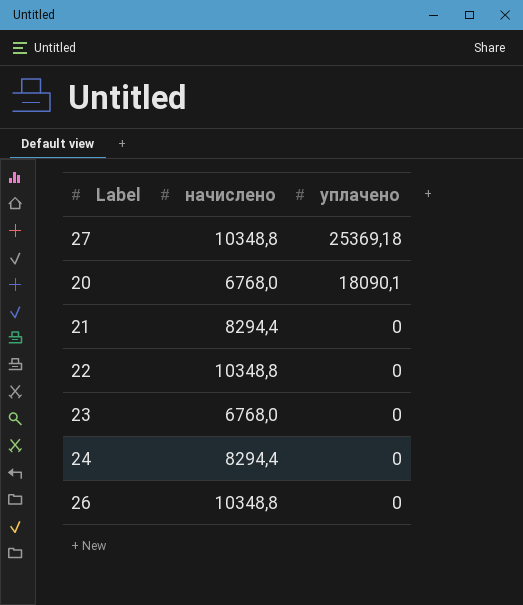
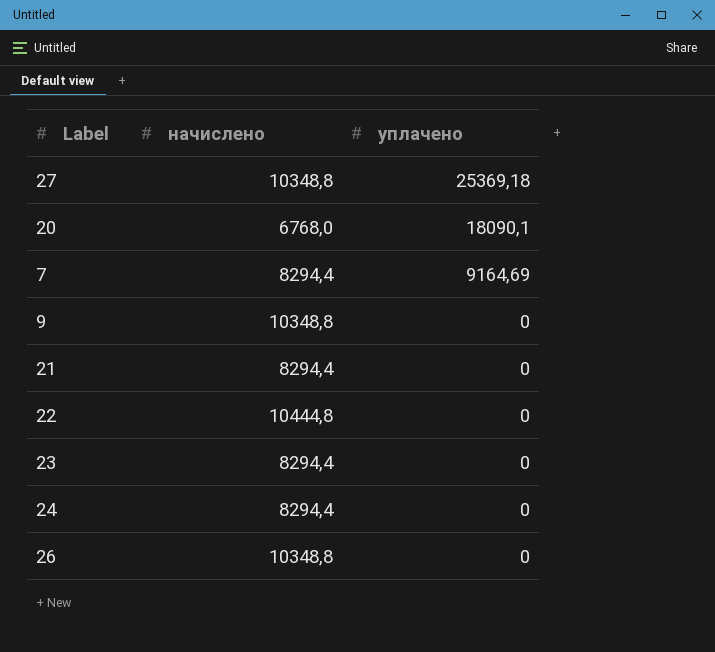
row 7: none -> 8294,4 | 9164,69
row 9: none -> 10348,8 | 0
22 | начислено: 10348,8 -> 10444,8
23 | начислено: 6768,0 -> 8294,4

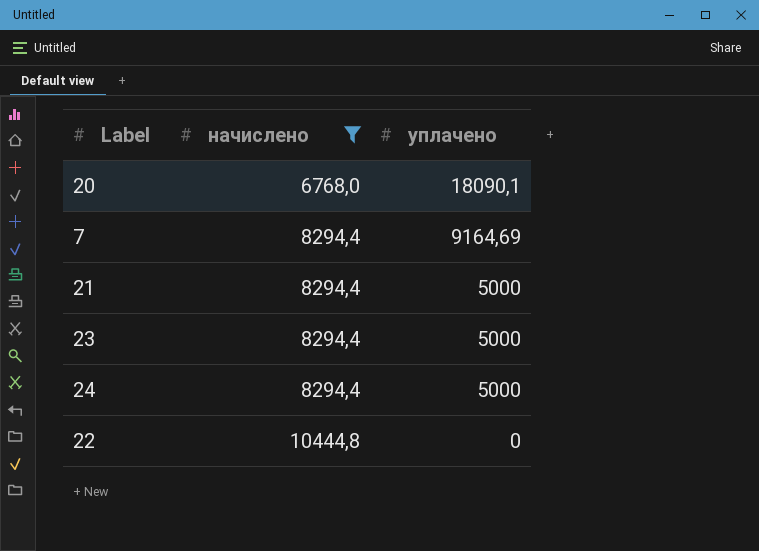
filter: none -> начислено != 10348,8
row order: уплачено descending -> начислено ascending
21 | уплачено: 0 -> 5000
23 | уплачено: 0 -> 5000
24 | уплачено: 0 -> 5000

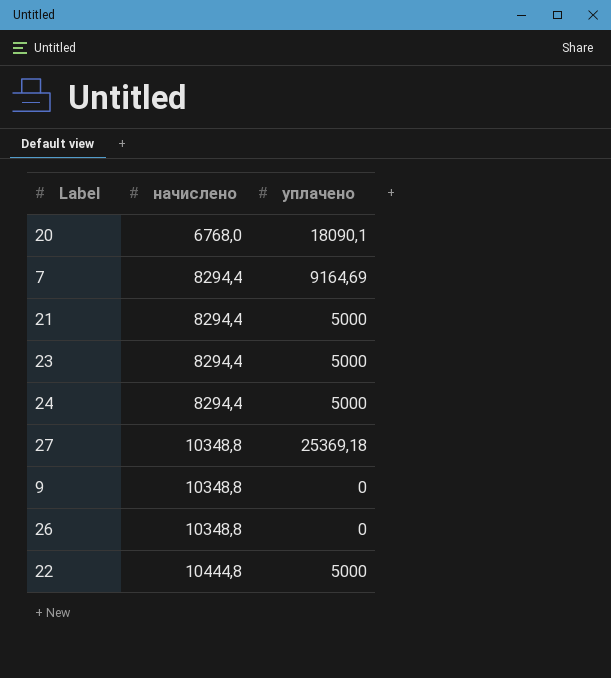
filter: начислено != 10348,8 -> none
22 | уплачено: 0 -> 5000

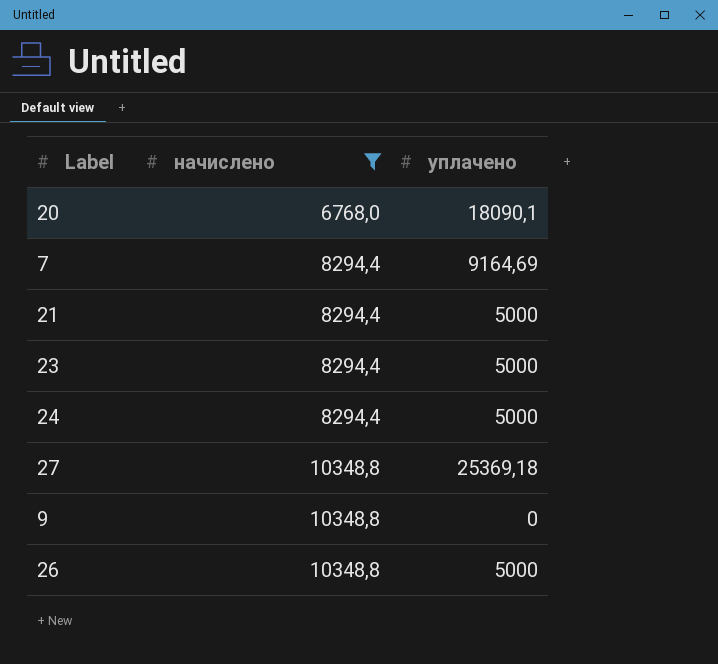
filter: none -> начислено != 10444,8
26 | уплачено: 0 -> 5000

